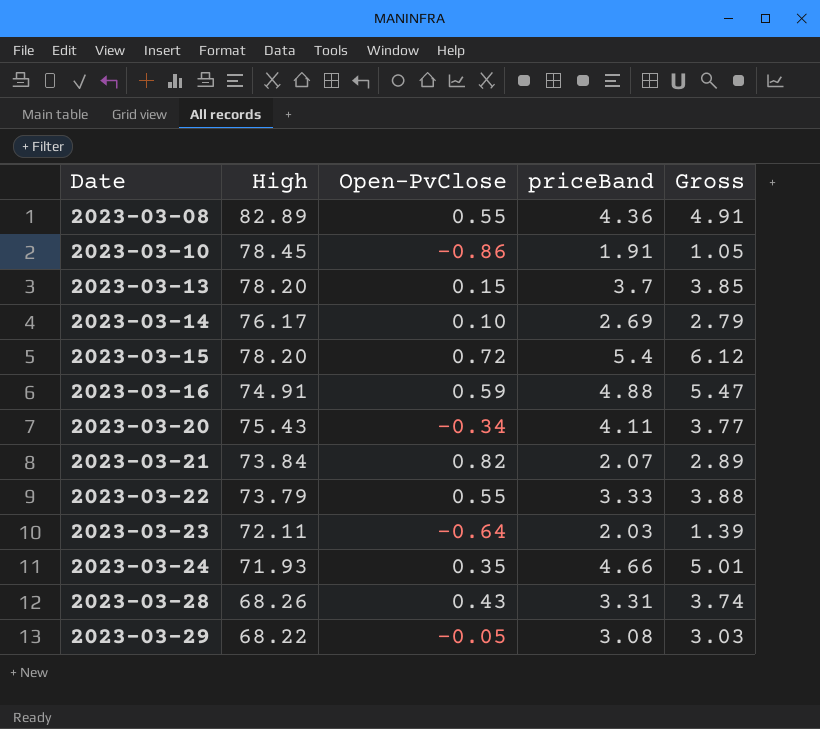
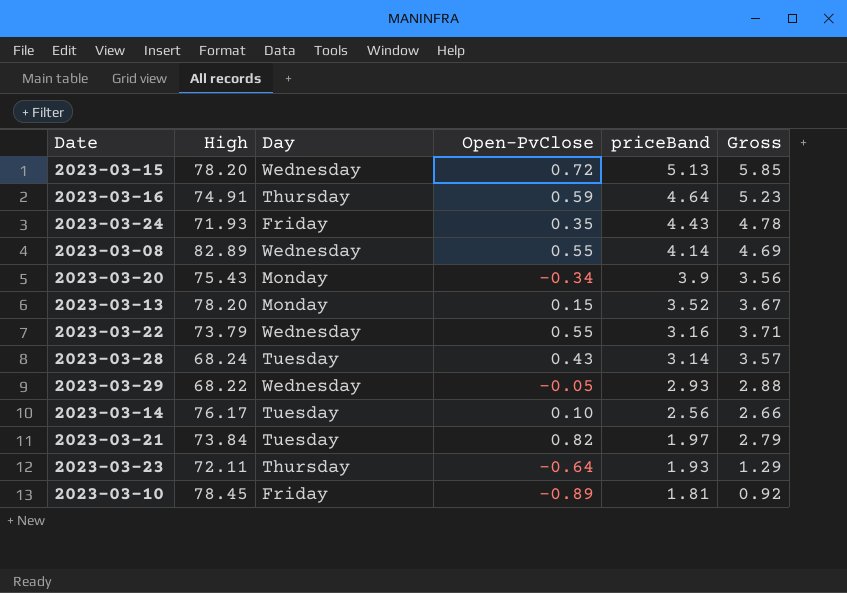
row order: Date ascending -> priceBand descending
column Day | position: none -> 3
2023-03-15 | priceBand: 5.4 -> 5.13
2023-03-15 | Gross: 6.12 -> 5.85
2023-03-16 | priceBand: 4.88 -> 4.64
2023-03-16 | Gross: 5.47 -> 5.23
2023-03-24 | priceBand: 4.66 -> 4.43
2023-03-24 | Gross: 5.01 -> 4.78
2023-03-08 | priceBand: 4.36 -> 4.14
2023-03-08 | Gross: 4.91 -> 4.69
2023-03-20 | priceBand: 4.11 -> 3.9
2023-03-20 | Gross: 3.77 -> 3.56
2023-03-13 | priceBand: 3.7 -> 3.52
2023-03-13 | Gross: 3.85 -> 3.67
2023-03-22 | priceBand: 3.33 -> 3.16
2023-03-22 | Gross: 3.88 -> 3.71
2023-03-28 | High: 68.26 -> 68.24
2023-03-28 | priceBand: 3.31 -> 3.14
2023-03-28 | Gross: 3.74 -> 3.57
2023-03-29 | priceBand: 3.08 -> 2.93
2023-03-29 | Gross: 3.03 -> 2.88
2023-03-14 | priceBand: 2.69 -> 2.56
2023-03-14 | Gross: 2.79 -> 2.66
2023-03-21 | priceBand: 2.07 -> 1.97
2023-03-21 | Gross: 2.89 -> 2.79
2023-03-23 | priceBand: 2.03 -> 1.93
2023-03-23 | Gross: 1.39 -> 1.29
2023-03-10 | Open-PvClose: -0.86 -> -0.89
2023-03-10 | priceBand: 1.91 -> 1.81
2023-03-10 | Gross: 1.05 -> 0.92

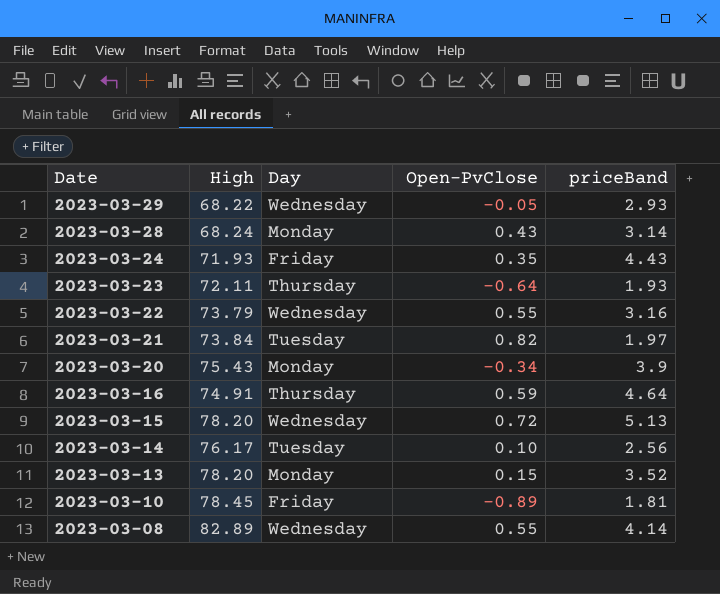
row order: priceBand descending -> Date descending
column Gross | formula: [Open-PvClose] + [priceBand] -> none
2023-03-28 | Day: Tuesday -> Monday

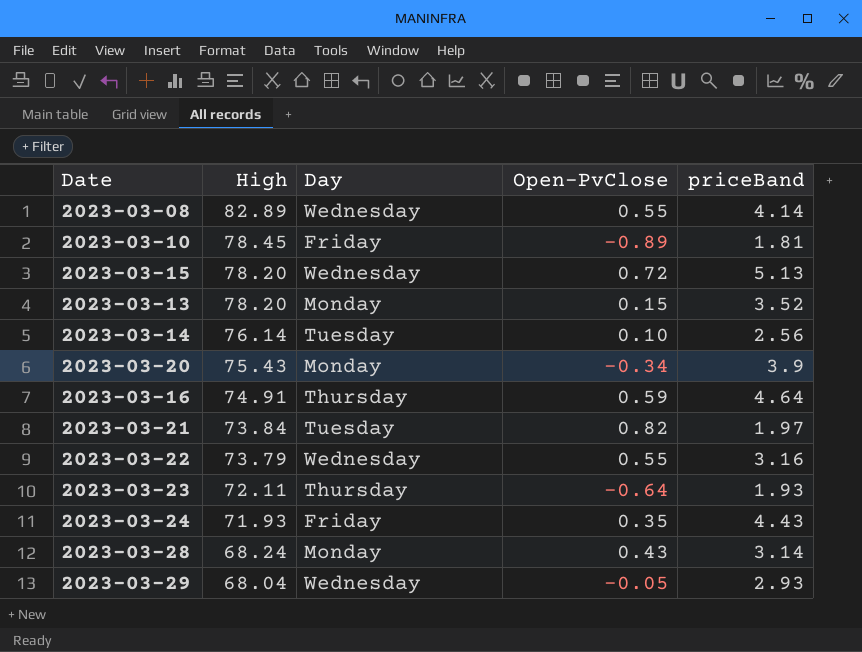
row order: Date descending -> High descending
2023-03-14 | High: 76.17 -> 76.14
2023-03-29 | High: 68.22 -> 68.04

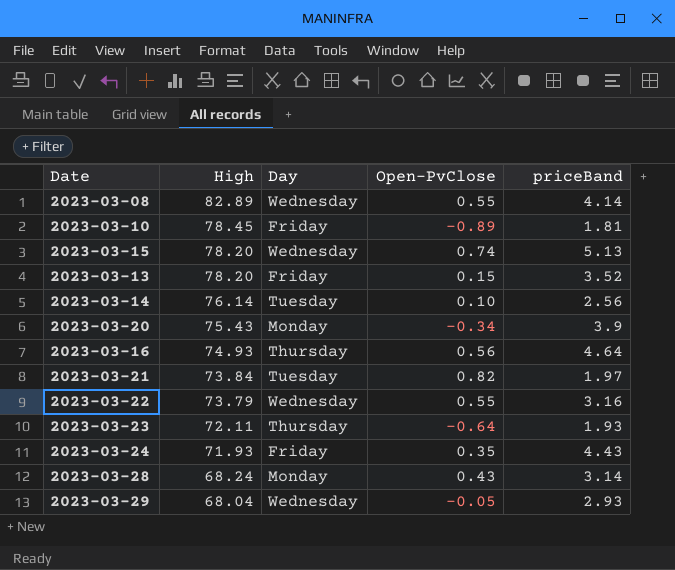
2023-03-15 | Open-PvClose: 0.72 -> 0.74
2023-03-13 | Day: Monday -> Friday
2023-03-16 | High: 74.91 -> 74.93
2023-03-16 | Open-PvClose: 0.59 -> 0.56

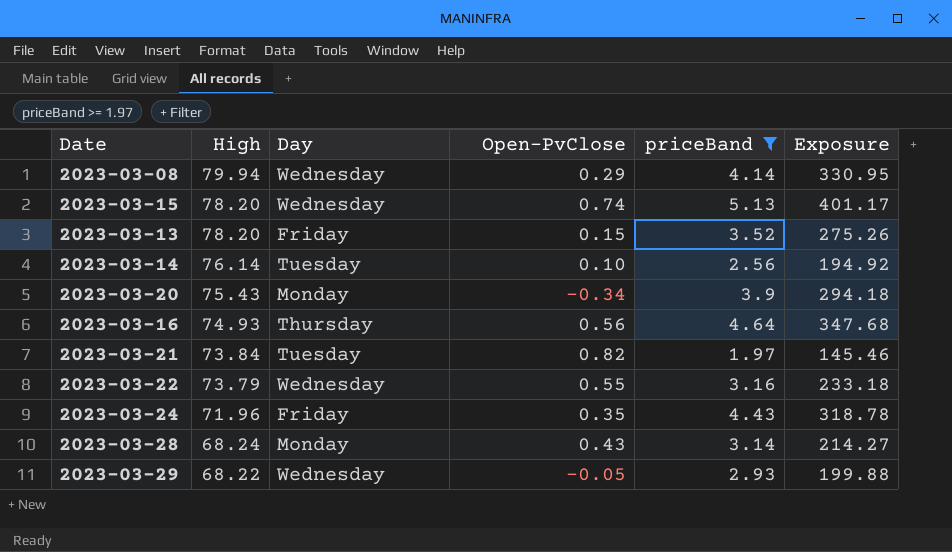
filter: none -> priceBand >= 1.97
column Exposure | formula: none -> [High] * [priceBand]
2023-03-08 | High: 82.89 -> 79.94
2023-03-08 | Open-PvClose: 0.55 -> 0.29
2023-03-24 | High: 71.93 -> 71.96
2023-03-29 | High: 68.04 -> 68.22

